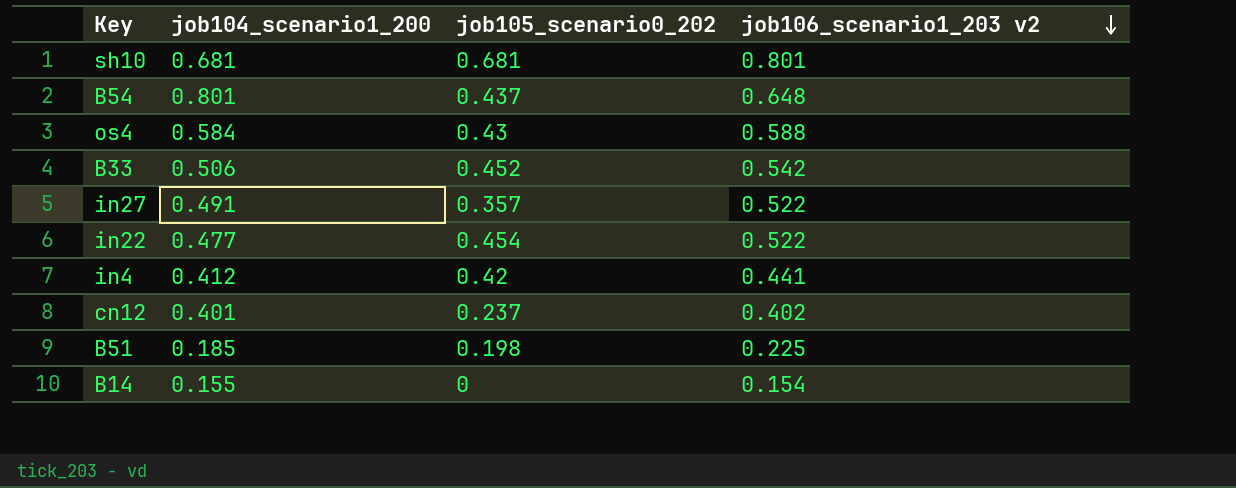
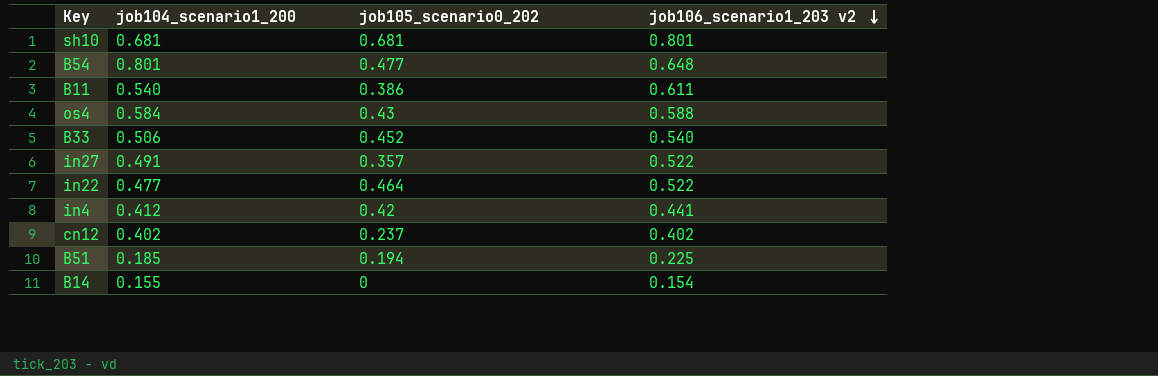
B54 | job105_scenario0_202: 0.437 -> 0.477
row B11: none -> 0.540 | 0.386 | 0.611
B33 | job106_scenario1_203 v2: 0.542 -> 0.540
in22 | job105_scenario0_202: 0.454 -> 0.464
cn12 | job104_scenario1_200: 0.401 -> 0.402
B51 | job105_scenario0_202: 0.198 -> 0.194

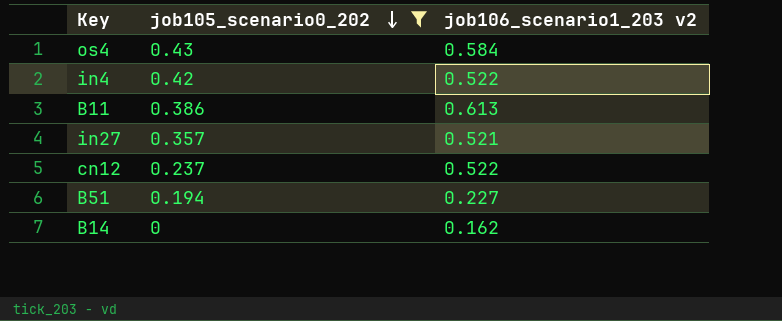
filter: none -> job105_scenario0_202 <= 0.43
row order: job106_scenario1_203 v2 descending -> job105_scenario0_202 descending
column job104_scenario1_200 | position: 2 -> none
os4 | job106_scenario1_203 v2: 0.588 -> 0.584
in4 | job106_scenario1_203 v2: 0.441 -> 0.522
B11 | job106_scenario1_203 v2: 0.611 -> 0.613
in27 | job106_scenario1_203 v2: 0.522 -> 0.521
cn12 | job106_scenario1_203 v2: 0.402 -> 0.522
B51 | job106_scenario1_203 v2: 0.225 -> 0.227
B14 | job106_scenario1_203 v2: 0.154 -> 0.162

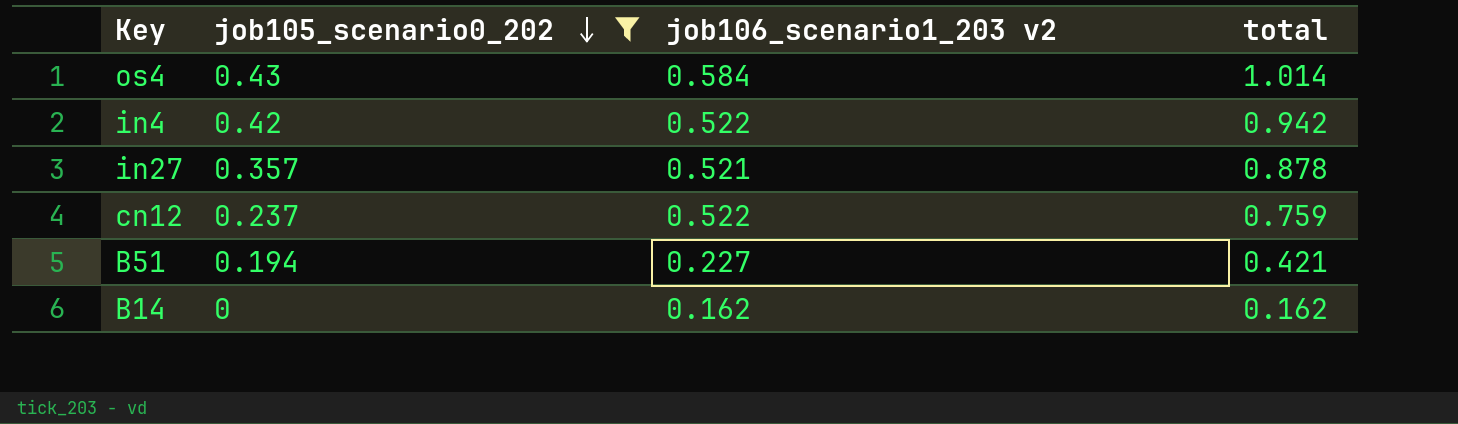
column total | formula: none -> [job105_scenario0_202] + [job106_scenario1_203 v2]
row B11: 0.386 | 0.613 -> none

